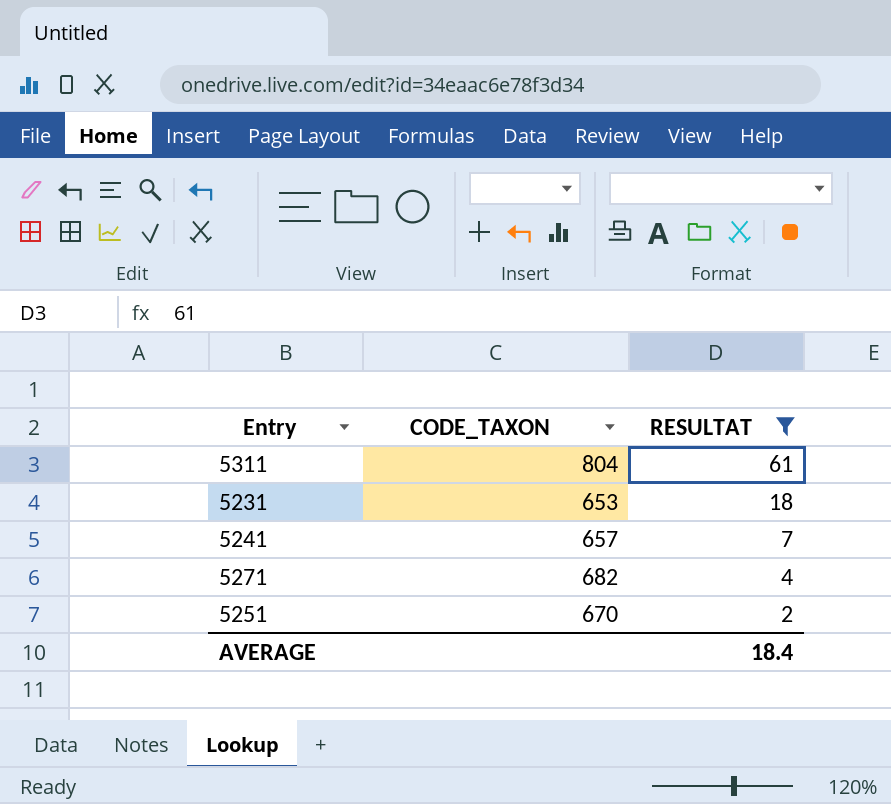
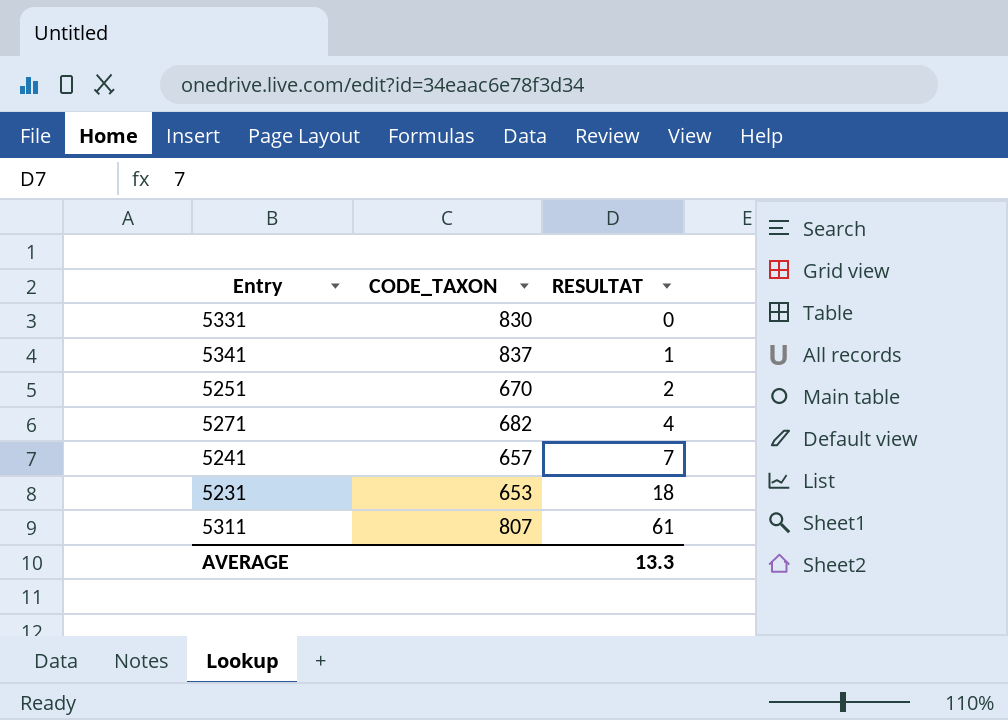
filter: RESULTAT >= 2 -> none
row order: RESULTAT descending -> RESULTAT ascending
5311 | CODE_TAXON: 804 -> 807
AVERAGE | RESULTAT: 18.4 -> 13.3

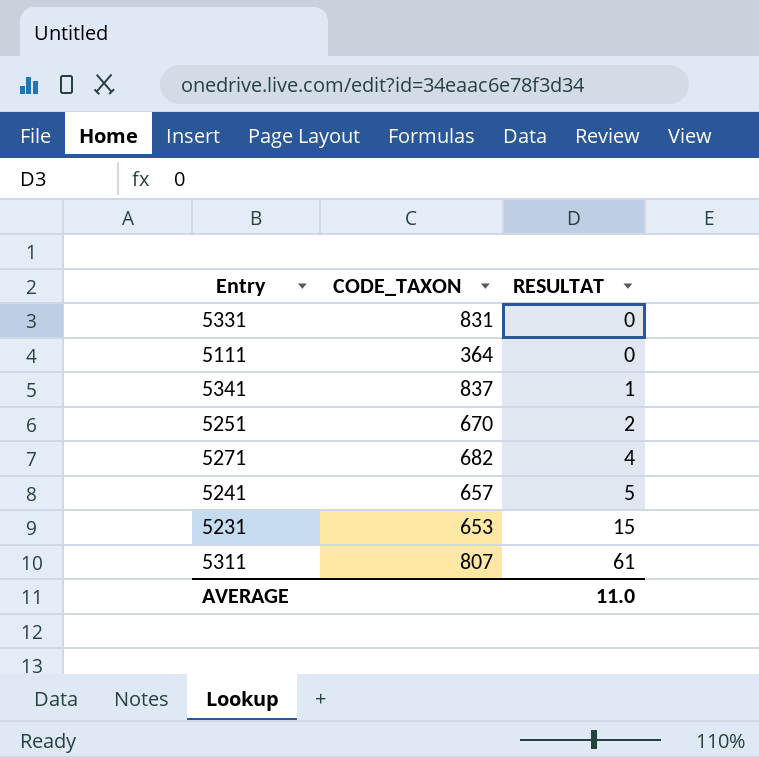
5331 | CODE_TAXON: 830 -> 831
row 5111: none -> 364 | 0
5241 | RESULTAT: 7 -> 5
5231 | RESULTAT: 18 -> 15
AVERAGE | RESULTAT: 13.3 -> 11.0

